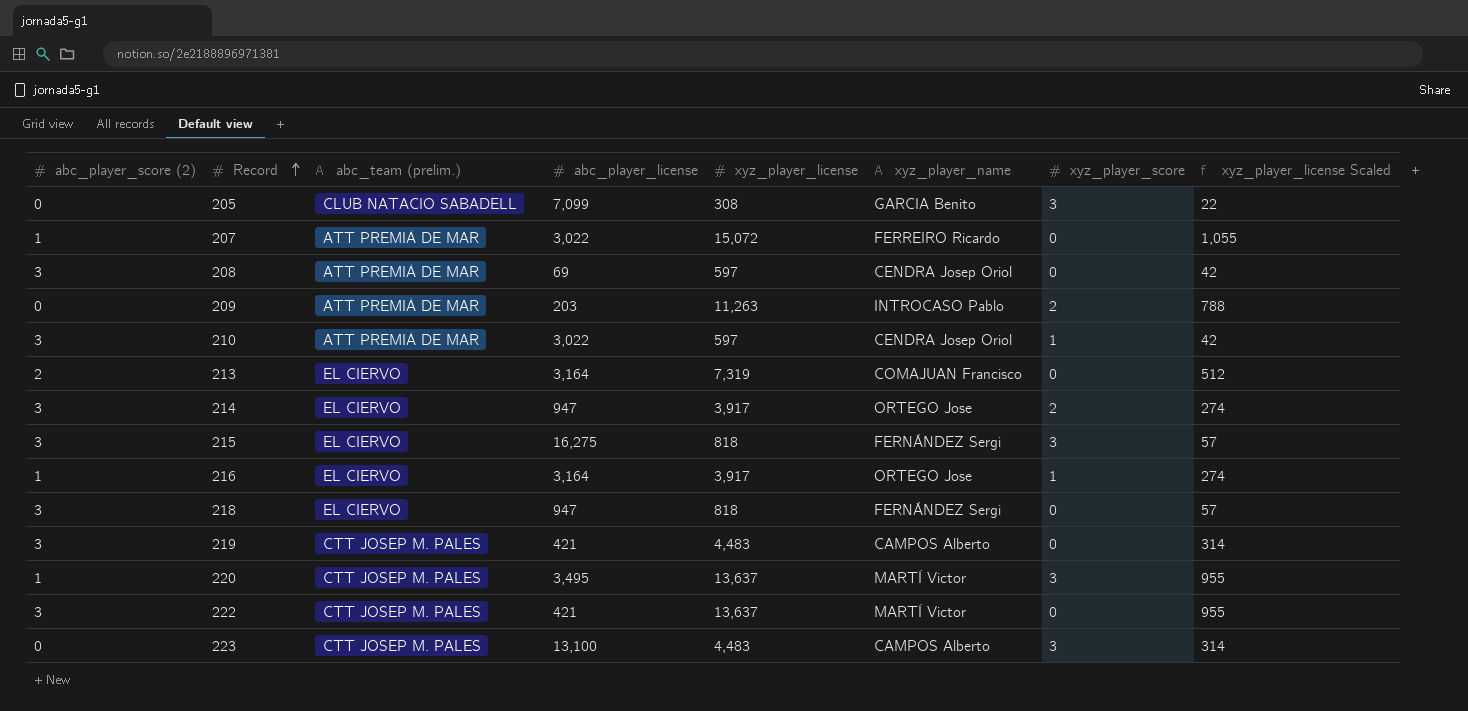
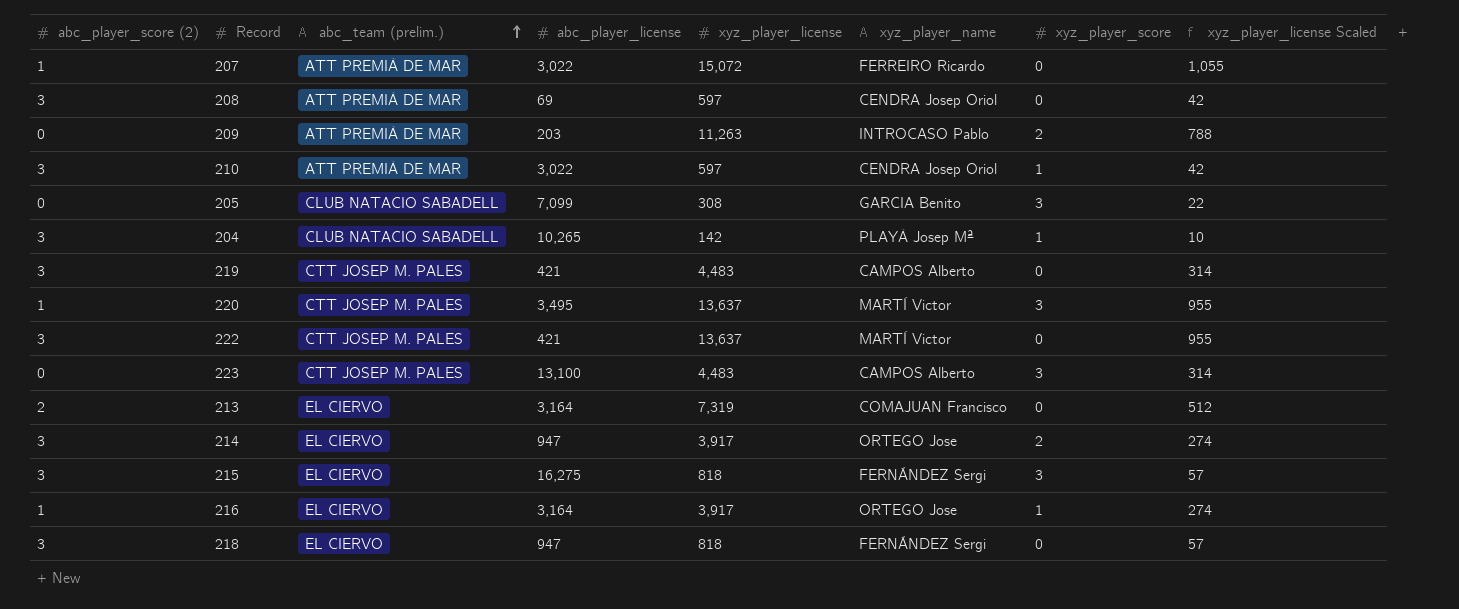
row order: Record ascending -> abc_team (prelim.) ascending
row 204: none -> 3 | CLUB NATACIO SABADELL | 10,265 | 142 | PLAYÀ Josep Mª | 1 | 10

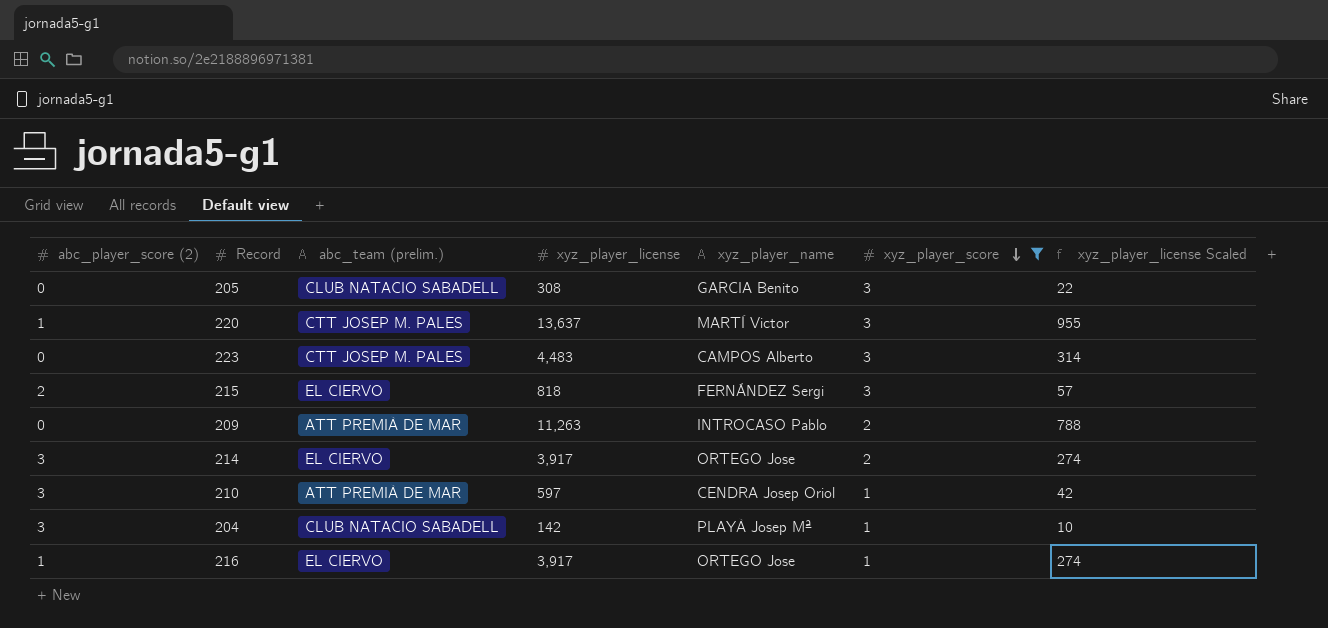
filter: none -> xyz_player_score != 0
row order: abc_team (prelim.) ascending -> xyz_player_score descending
column abc_player_license | position: 4 -> none
215 | abc_player_score (2): 3 -> 2

